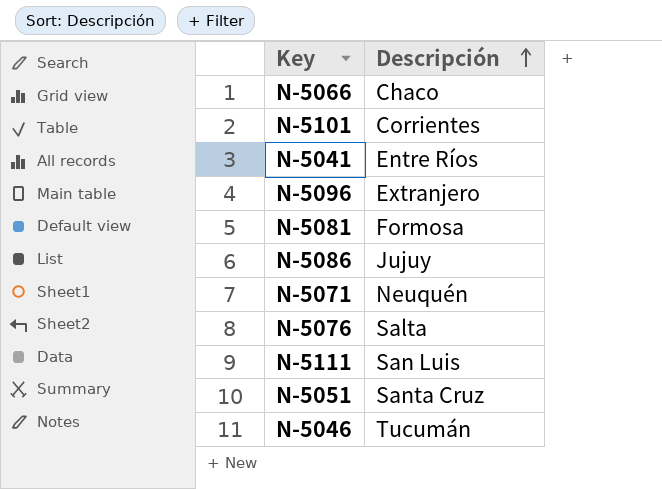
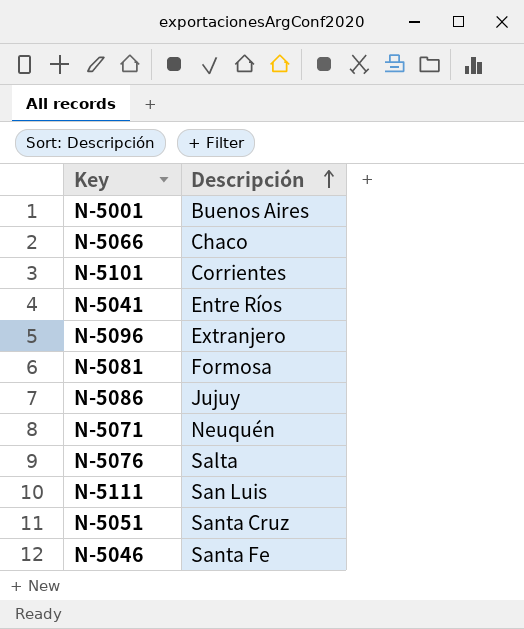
row N-5001: none -> Buenos Aires
N-5046 | Descripción: Tucumán -> Santa Fe

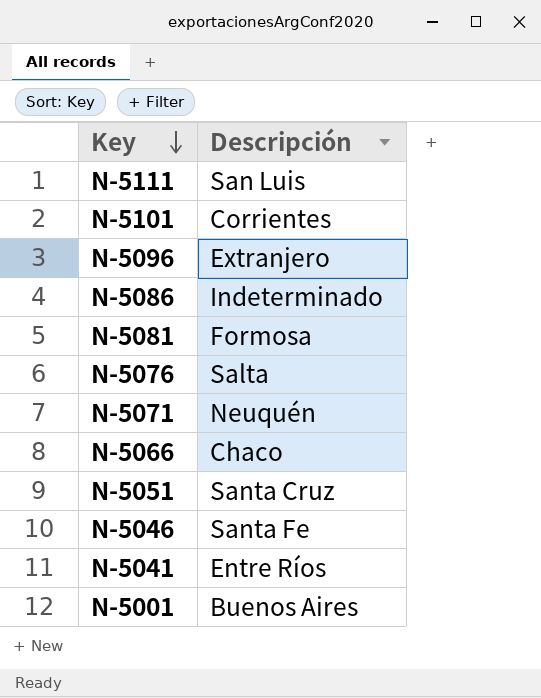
row order: Descripción ascending -> Key descending
N-5086 | Descripción: Jujuy -> Indeterminado

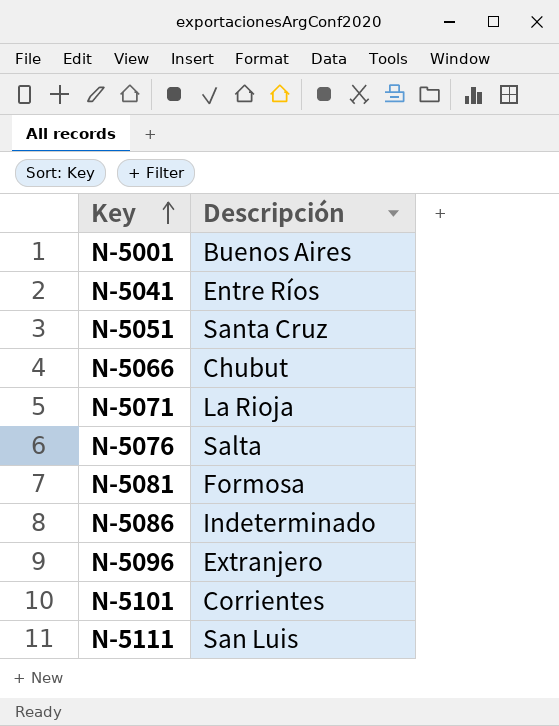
row order: Key descending -> Key ascending
row N-5046: Santa Fe -> none
N-5066 | Descripción: Chaco -> Chubut
N-5071 | Descripción: Neuquén -> La Rioja

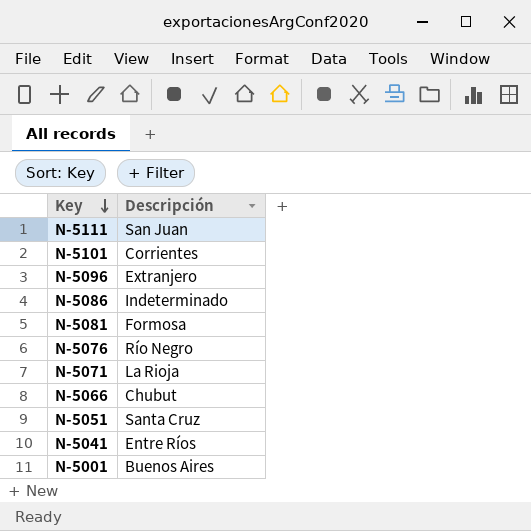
row order: Key ascending -> Key descending
N-5111 | Descripción: San Luis -> San Juan
N-5076 | Descripción: Salta -> Río Negro

